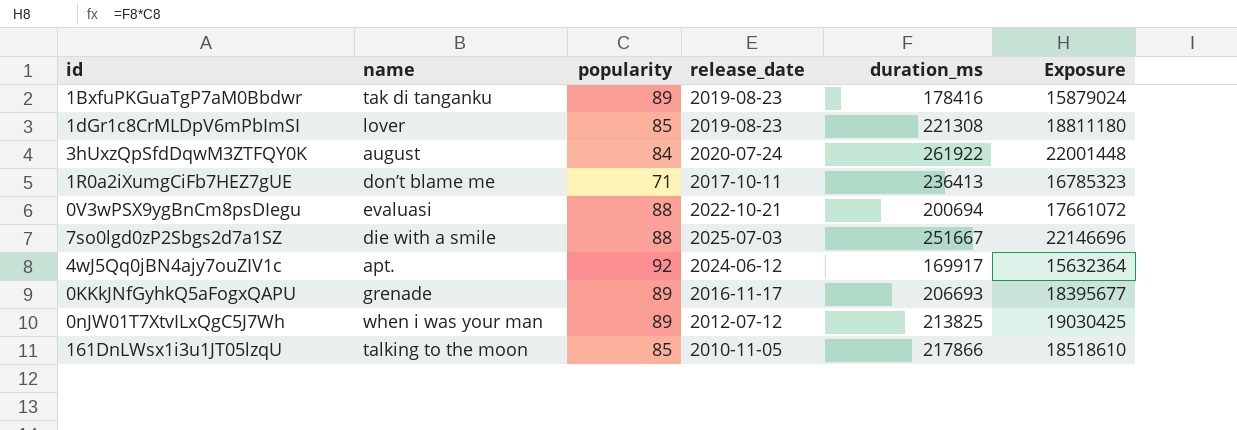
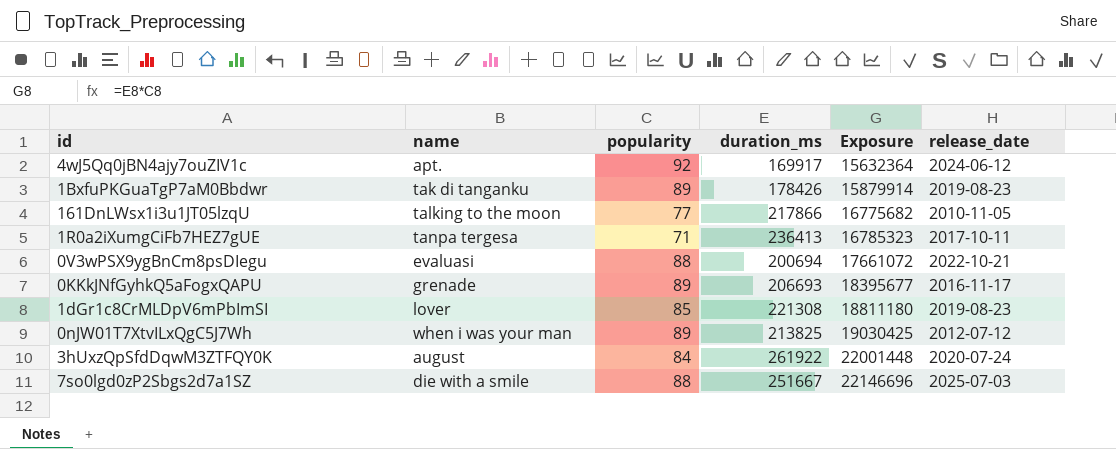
row order: none -> Exposure ascending
column release_date | position: 4 -> 6
1BxfuPKGuaTgP7aM0Bbdwr | duration_ms: 178416 -> 178426
1BxfuPKGuaTgP7aM0Bbdwr | Exposure: 15879024 -> 15879914
161DnLWsx1i3u1JT05lzqU | popularity: 85 -> 77
161DnLWsx1i3u1JT05lzqU | Exposure: 18518610 -> 16775682
1R0a2iXumgCiFb7HEZ7gUE | name: don’t blame me -> tanpa tergesa

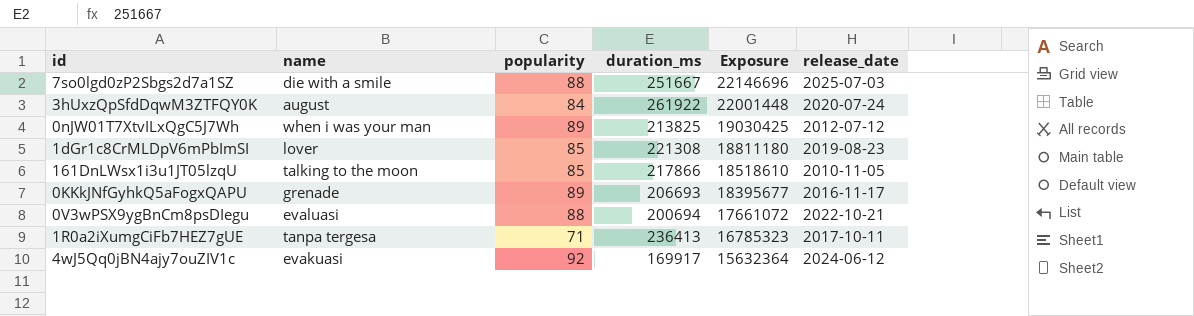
row order: Exposure ascending -> Exposure descending
row 1BxfuPKGuaTgP7aM0Bbdwr: tak di tanganku | 89 | 178426 | 15879914 | 2019-08-23 -> none
161DnLWsx1i3u1JT05lzqU | popularity: 77 -> 85
161DnLWsx1i3u1JT05lzqU | Exposure: 16775682 -> 18518610
4wJ5Qq0jBN4ajy7ouZIV1c | name: apt. -> evakuasi

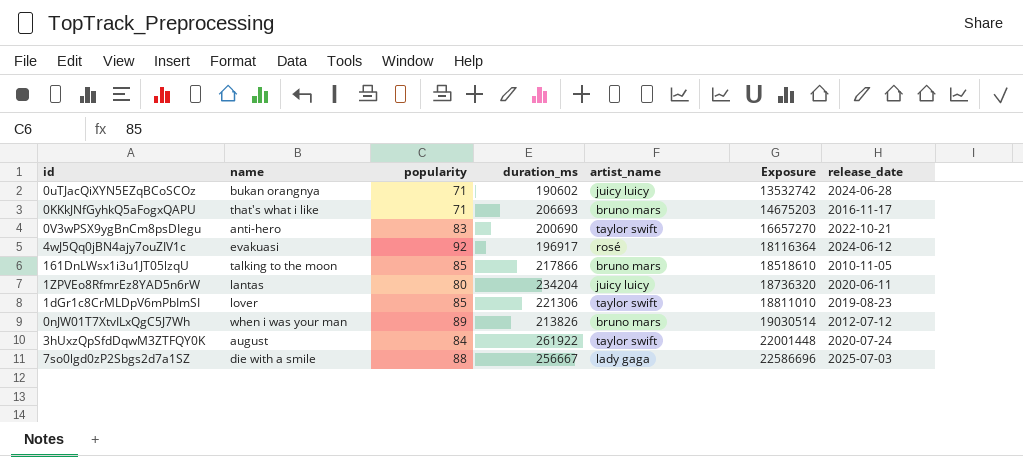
row order: Exposure descending -> Exposure ascending
column artist_name | position: none -> 5
row 1R0a2iXumgCiFb7HEZ7gUE: tanpa tergesa | 71 | 236413 | 16785323 | 2017-10-11 -> none
row 0uTJacQiXYN5EZqBCoSCOz: none -> bukan orangnya | 71 | 190602 | juicy luicy | 13532742 | 2024-06-28
0KKkJNfGyhkQ5aFogxQAPU | name: grenade -> that's what i like
0KKkJNfGyhkQ5aFogxQAPU | popularity: 89 -> 71
0KKkJNfGyhkQ5aFogxQAPU | Exposure: 18395677 -> 14675203
0V3wPSX9ygBnCm8psDIegu | name: evaluasi -> anti-hero
0V3wPSX9ygBnCm8psDIegu | popularity: 88 -> 83
0V3wPSX9ygBnCm8psDIegu | duration_ms: 200694 -> 200690
0V3wPSX9ygBnCm8psDIegu | Exposure: 17661072 -> 16657270
4wJ5Qq0jBN4ajy7ouZIV1c | duration_ms: 169917 -> 196917
4wJ5Qq0jBN4ajy7ouZIV1c | Exposure: 15632364 -> 18116364
row 1ZPVEo8RfmrEz8YAD5n6rW: none -> lantas | 80 | 234204 | juicy luicy | 18736320 | 2020-06-11
1dGr1c8CrMLDpV6mPbImSI | duration_ms: 221308 -> 221306
1dGr1c8CrMLDpV6mPbImSI | Exposure: 18811180 -> 18811010
0nJW01T7XtvILxQgC5J7Wh | duration_ms: 213825 -> 213826
0nJW01T7XtvILxQgC5J7Wh | Exposure: 19030425 -> 19030514
7so0lgd0zP2Sbgs2d7a1SZ | duration_ms: 251667 -> 256667
7so0lgd0zP2Sbgs2d7a1SZ | Exposure: 22146696 -> 22586696

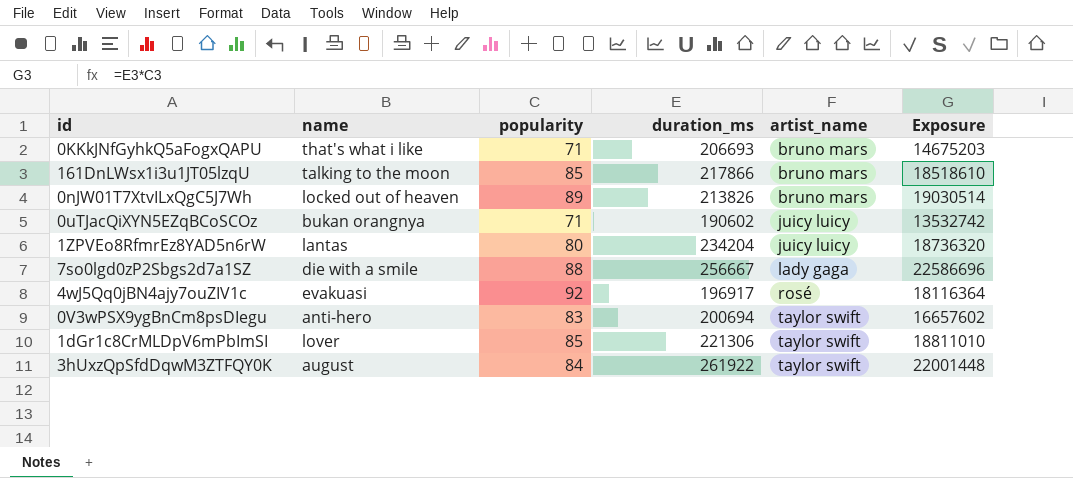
row order: Exposure ascending -> artist_name ascending
column release_date | position: 7 -> none
0nJW01T7XtvILxQgC5J7Wh | name: when i was your man -> locked out of heaven
0V3wPSX9ygBnCm8psDIegu | duration_ms: 200690 -> 200694
0V3wPSX9ygBnCm8psDIegu | Exposure: 16657270 -> 16657602

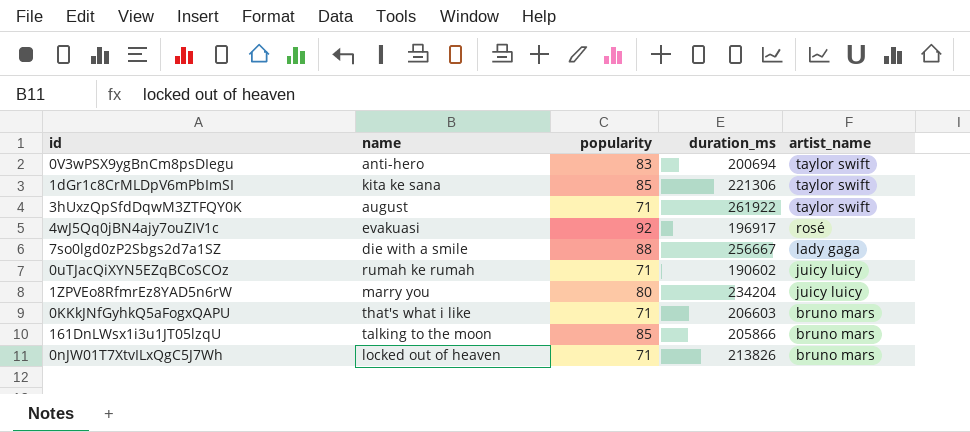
row order: artist_name ascending -> artist_name descending
column Exposure | formula: [popularity] * [duration_ms] -> none
1dGr1c8CrMLDpV6mPbImSI | name: lover -> kita ke sana
3hUxzQpSfdDqwM3ZTFQY0K | popularity: 84 -> 71
0uTJacQiXYN5EZqBCoSCOz | name: bukan orangnya -> rumah ke rumah
1ZPVEo8RfmrEz8YAD5n6rW | name: lantas -> marry you
0KKkJNfGyhkQ5aFogxQAPU | duration_ms: 206693 -> 206603
161DnLWsx1i3u1JT05lzqU | duration_ms: 217866 -> 205866
0nJW01T7XtvILxQgC5J7Wh | popularity: 89 -> 71

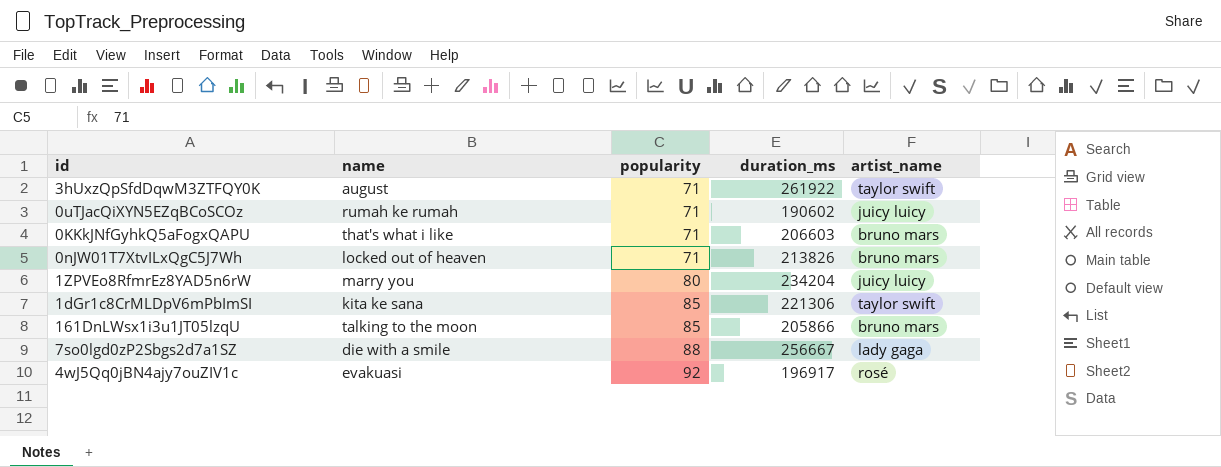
row order: artist_name descending -> popularity ascending
row 0V3wPSX9ygBnCm8psDIegu: anti-hero | 83 | 200694 | taylor swift -> none

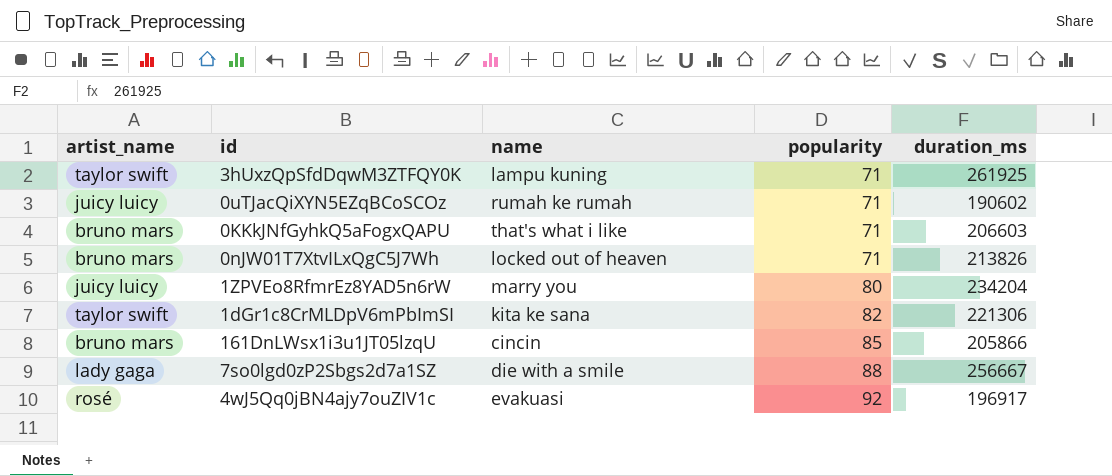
column artist_name | position: 5 -> 1
3hUxzQpSfdDqwM3ZTFQY0K | name: august -> lampu kuning
3hUxzQpSfdDqwM3ZTFQY0K | duration_ms: 261922 -> 261925
1dGr1c8CrMLDpV6mPbImSI | popularity: 85 -> 82
161DnLWsx1i3u1JT05lzqU | name: talking to the moon -> cincin

